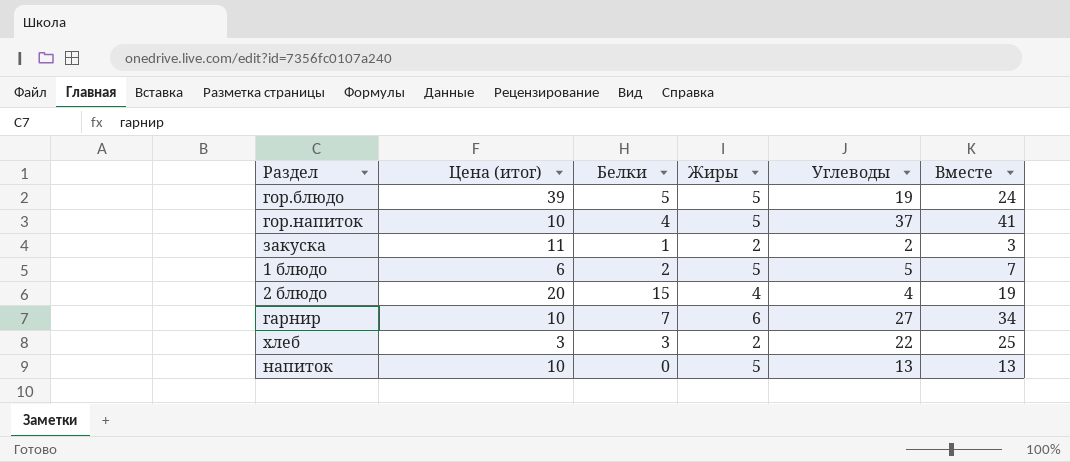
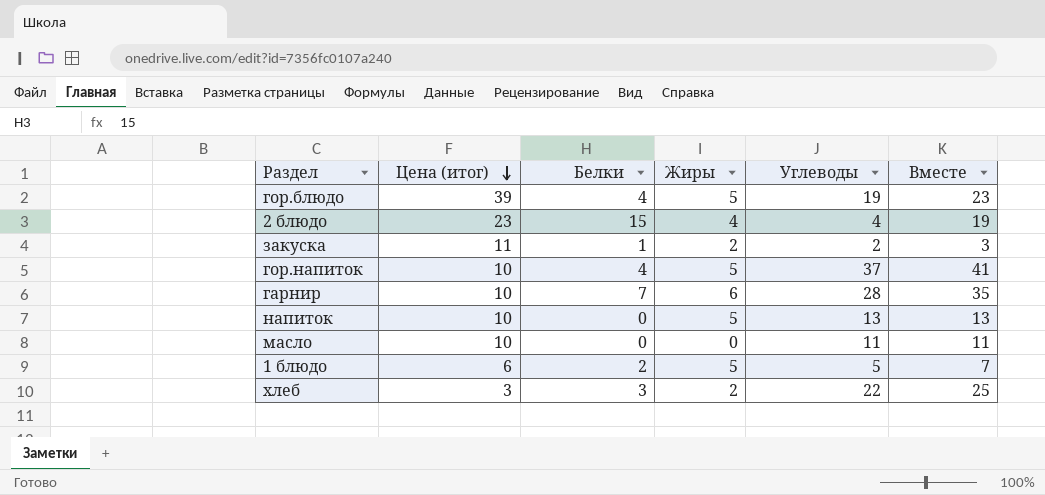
row order: none -> Цена (итог) descending
гор.блюдо | Белки: 5 -> 4
гор.блюдо | Вместе: 24 -> 23
2 блюдо | Цена (итог): 20 -> 23
гарнир | Углеводы: 27 -> 28
гарнир | Вместе: 34 -> 35
row масло: none -> 10 | 0 | 0 | 11 | 11

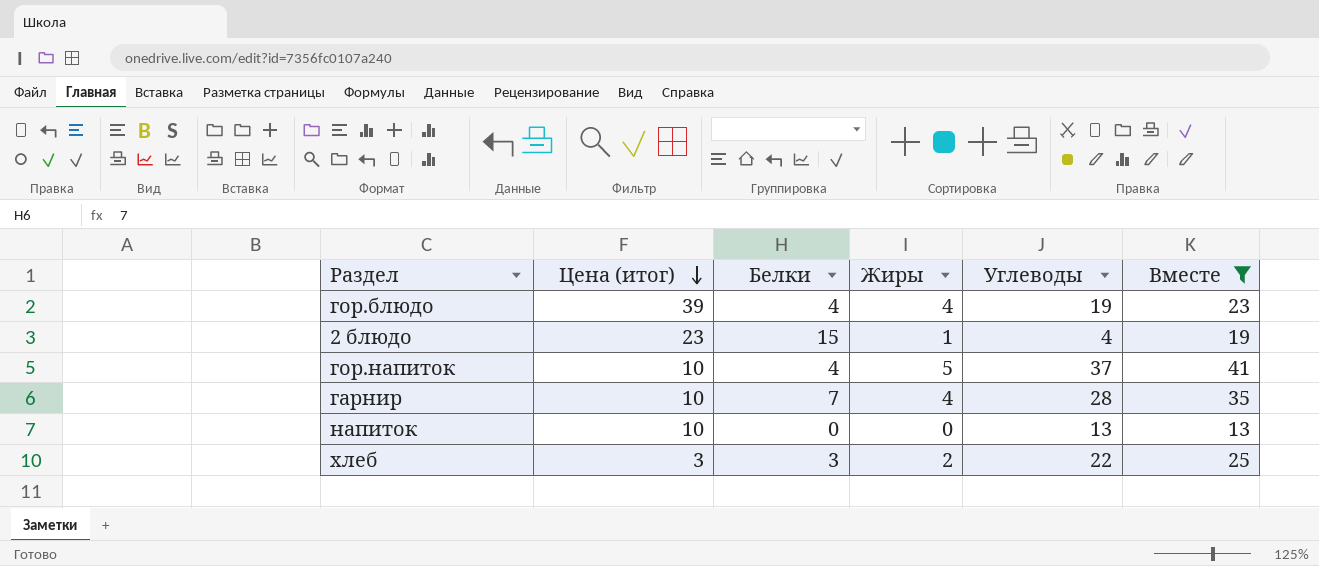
filter: none -> Вместе >= 13
гор.блюдо | Жиры: 5 -> 4
2 блюдо | Жиры: 4 -> 1
гарнир | Жиры: 6 -> 4
напиток | Жиры: 5 -> 0

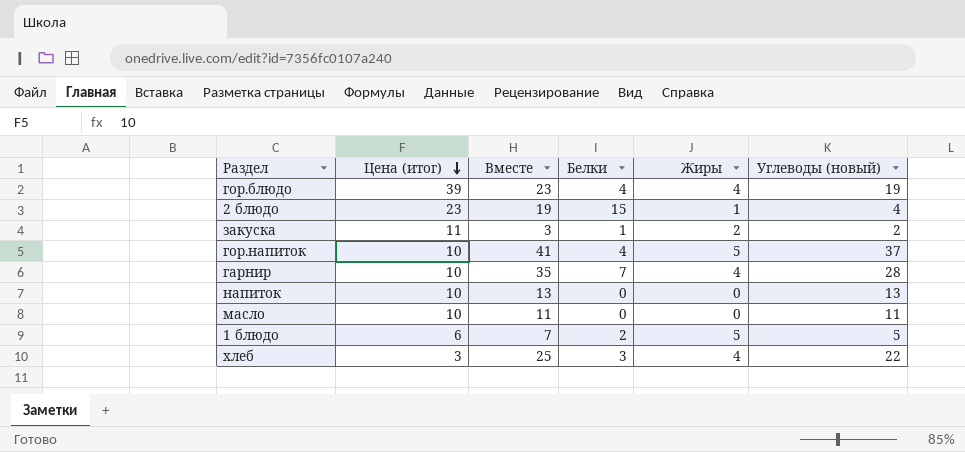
filter: Вместе >= 13 -> none
column Вместе | position: 6 -> 3
column name: Углеводы -> Углеводы (новый)
хлеб | Жиры: 2 -> 4

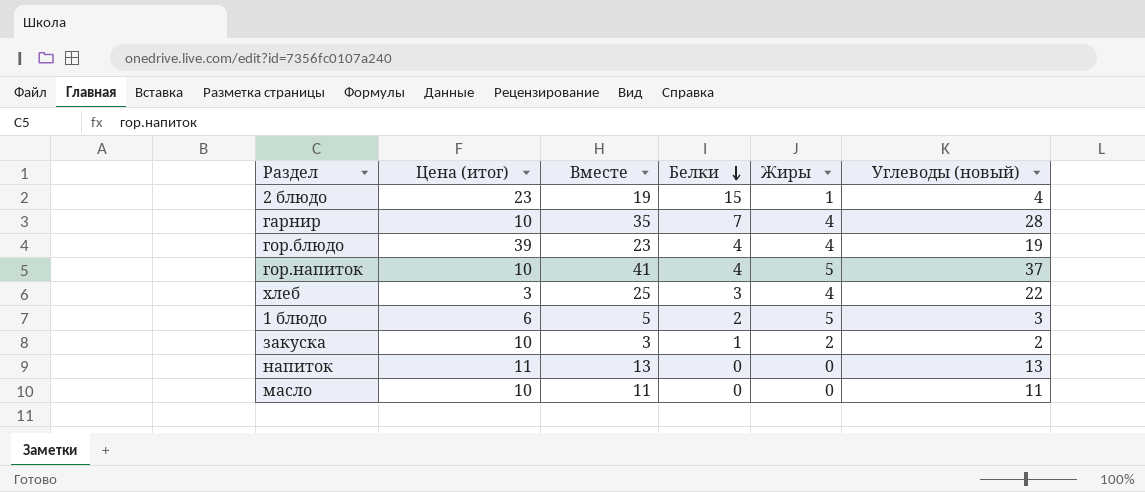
row order: Цена (итог) descending -> Белки descending
1 блюдо | Вместе: 7 -> 5
1 блюдо | Углеводы (новый): 5 -> 3
закуска | Цена (итог): 11 -> 10
напиток | Цена (итог): 10 -> 11

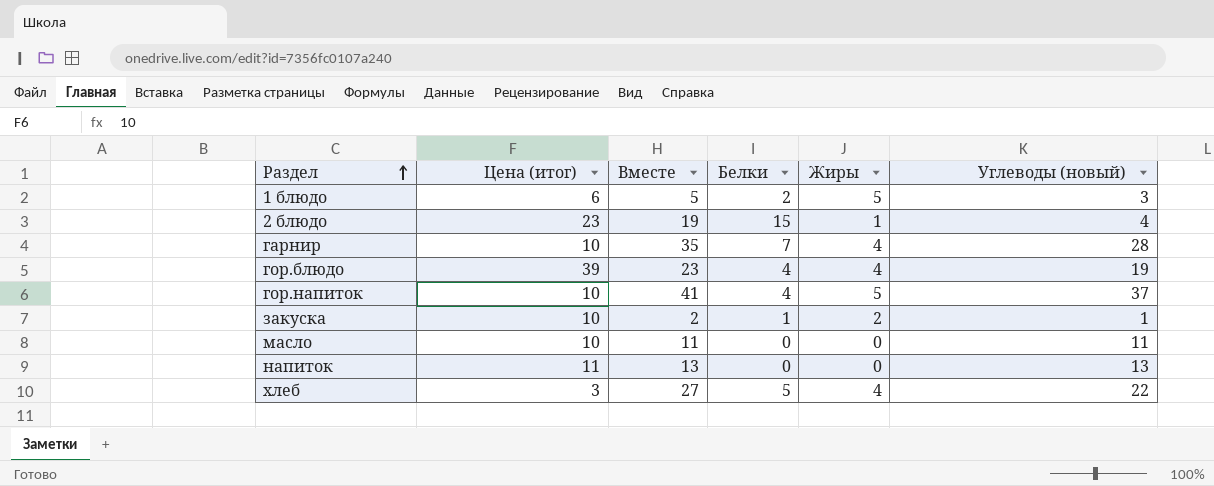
row order: Белки descending -> Раздел ascending
закуска | Вместе: 3 -> 2
закуска | Углеводы (новый): 2 -> 1
хлеб | Вместе: 25 -> 27
хлеб | Белки: 3 -> 5

